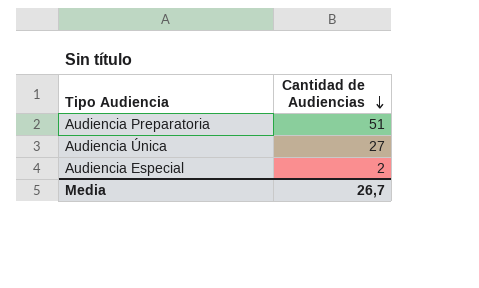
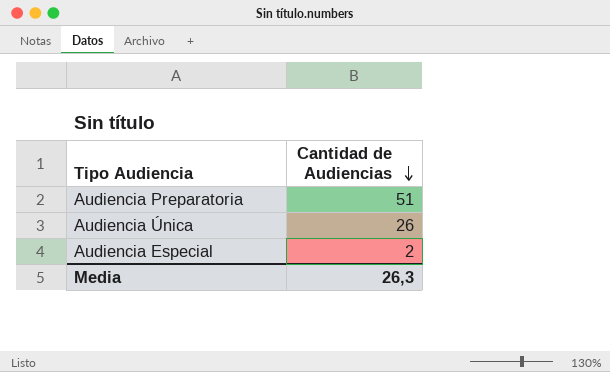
Audiencia Única | Cantidad de Audiencias: 27 -> 26
Media | Cantidad de Audiencias: 26,7 -> 26,3

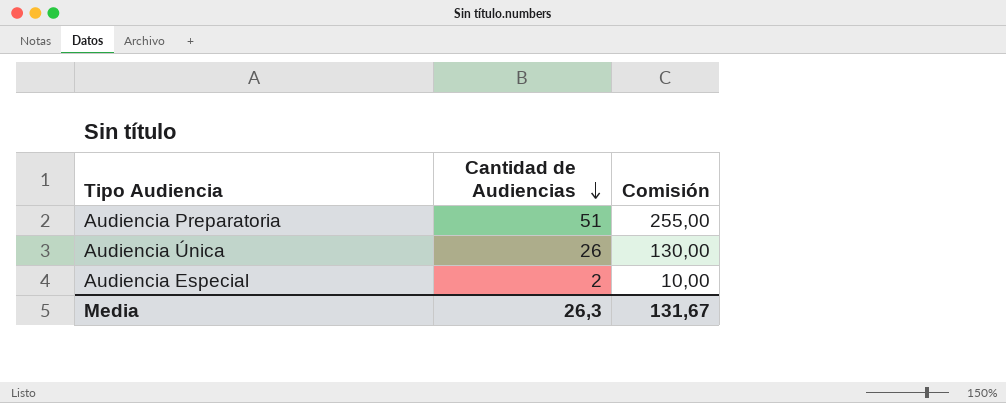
column Comisión | formula: none -> [Cantidad de Audiencias] * 5

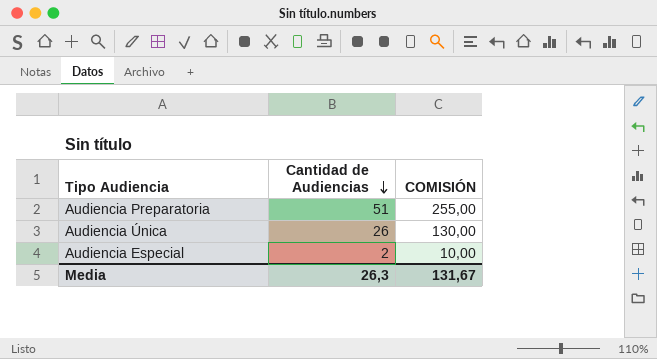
column name: Comisión -> COMISIÓN

